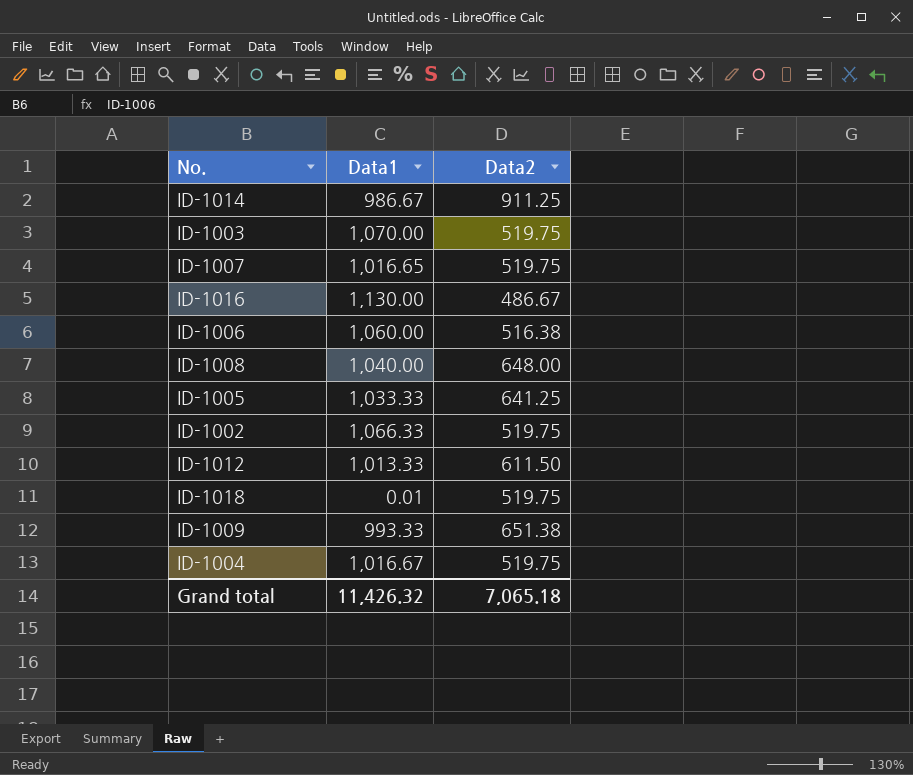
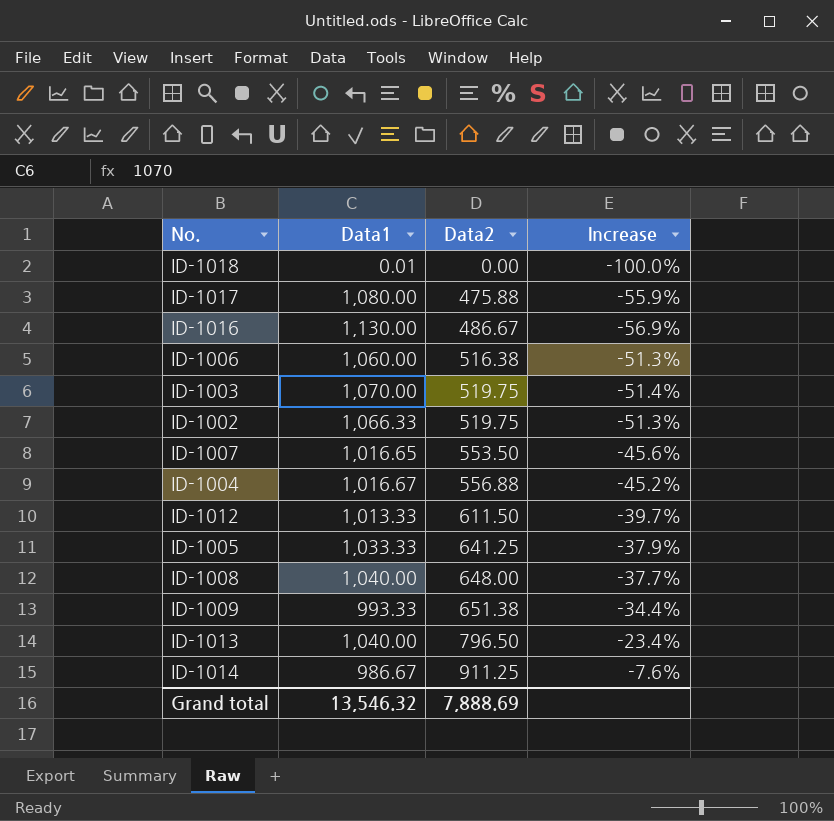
row order: none -> Data2 ascending
column Increase | formula: none -> ([Data2] - [Data1]) / [Data1]
ID-1018 | Data2: 519.75 -> 0.00
row ID-1017: none -> 1,080.00 | 475.88 | -55.9%
ID-1007 | Data2: 519.75 -> 553.50
ID-1004 | Data2: 519.75 -> 556.88
row ID-1013: none -> 1,040.00 | 796.50 | -23.4%
Grand total | Data1: 11,426.32 -> 13,546.32
Grand total | Data2: 7,065.18 -> 7,888.69

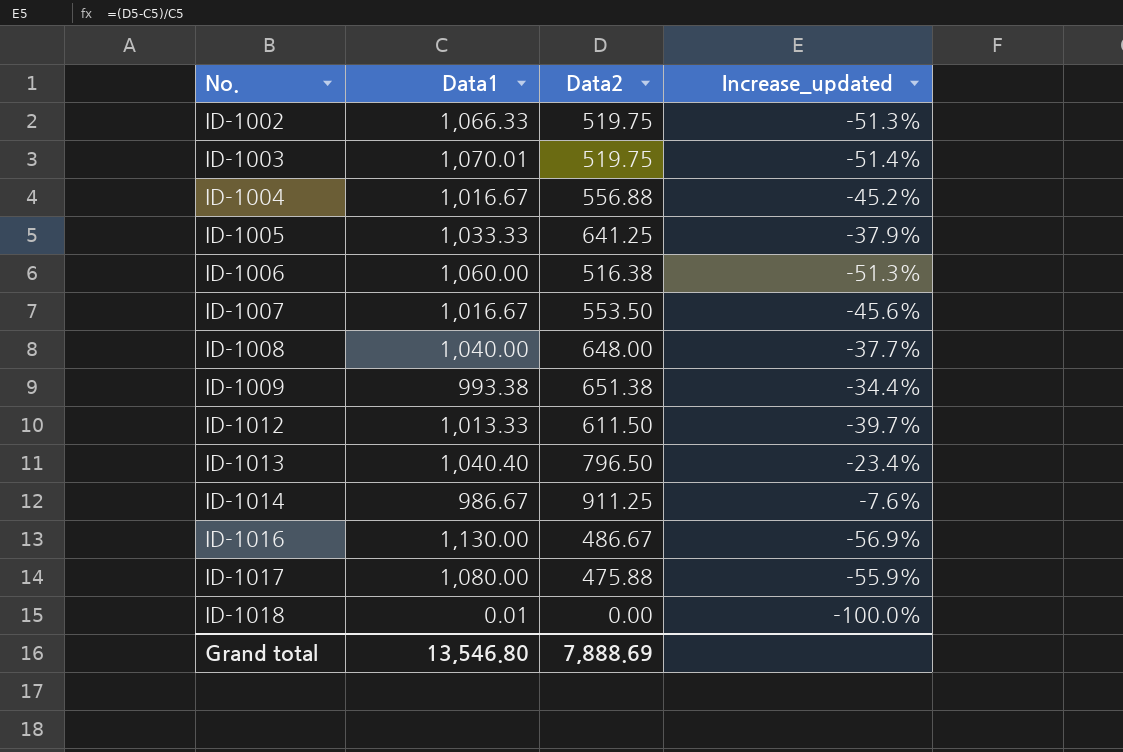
row order: Data2 ascending -> No. ascending
column name: Increase -> Increase_updated
ID-1003 | Data1: 1,070.00 -> 1,070.01
ID-1007 | Data1: 1,016.65 -> 1,016.67
ID-1009 | Data1: 993.33 -> 993.38
ID-1013 | Data1: 1,040.00 -> 1,040.40
Grand total | Data1: 13,546.32 -> 13,546.80

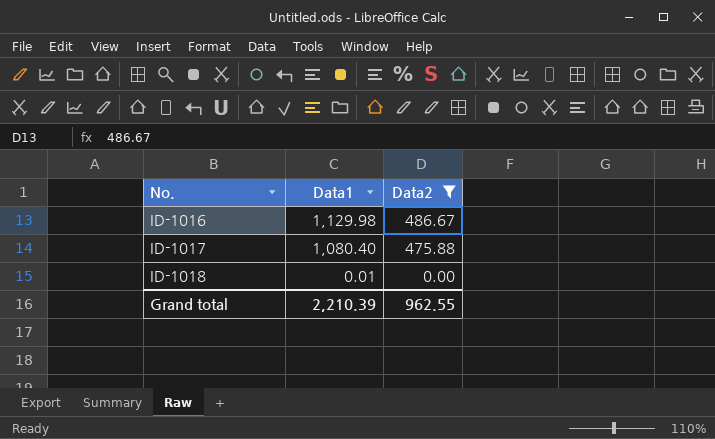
filter: none -> Data2 <= 486.67
column Increase_updated | formula: ([Data2] - [Data1]) / [Data1] -> none
ID-1016 | Data1: 1,130.00 -> 1,129.98
ID-1017 | Data1: 1,080.00 -> 1,080.40
Grand total | Data1: 13,546.80 -> 2,210.39
Grand total | Data2: 7,888.69 -> 962.55

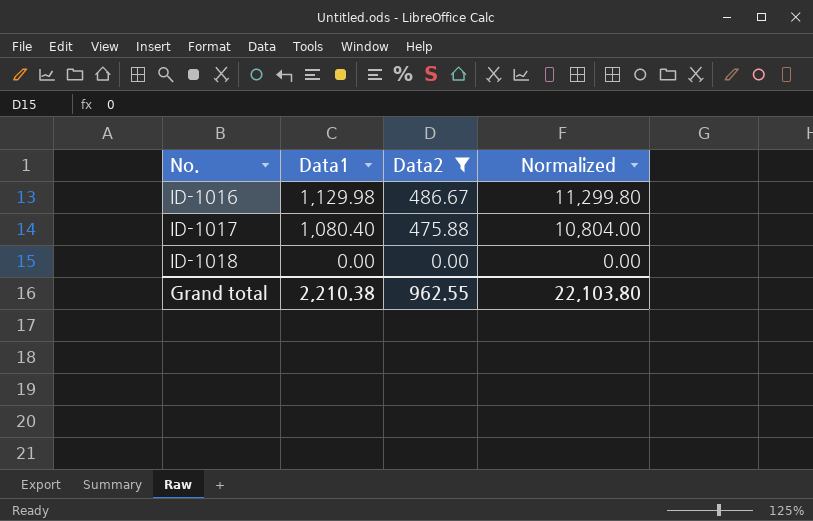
column Normalized | formula: none -> [Data1] * 10
ID-1018 | Data1: 0.01 -> 0.00
Grand total | Data1: 2,210.39 -> 2,210.38

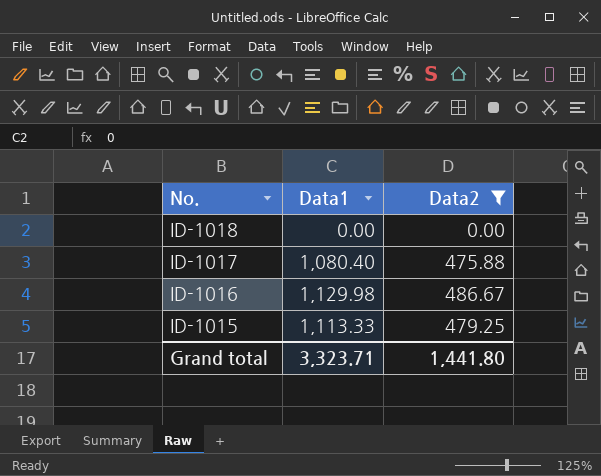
row order: No. ascending -> No. descending
column Normalized | formula: [Data1] * 10 -> none
row ID-1015: none -> 1,113.33 | 479.25
Grand total | Data1: 2,210.38 -> 3,323.71
Grand total | Data2: 962.55 -> 1,441.80

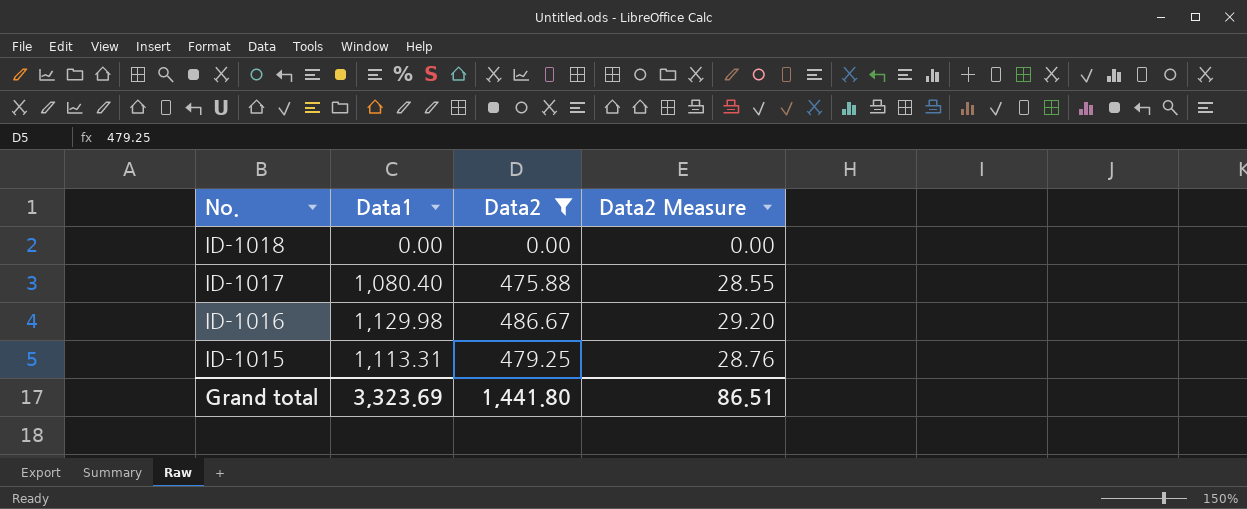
column Data2 Measure | formula: none -> [Data2] * 0.06
ID-1015 | Data1: 1,113.33 -> 1,113.31
Grand total | Data1: 3,323.71 -> 3,323.69

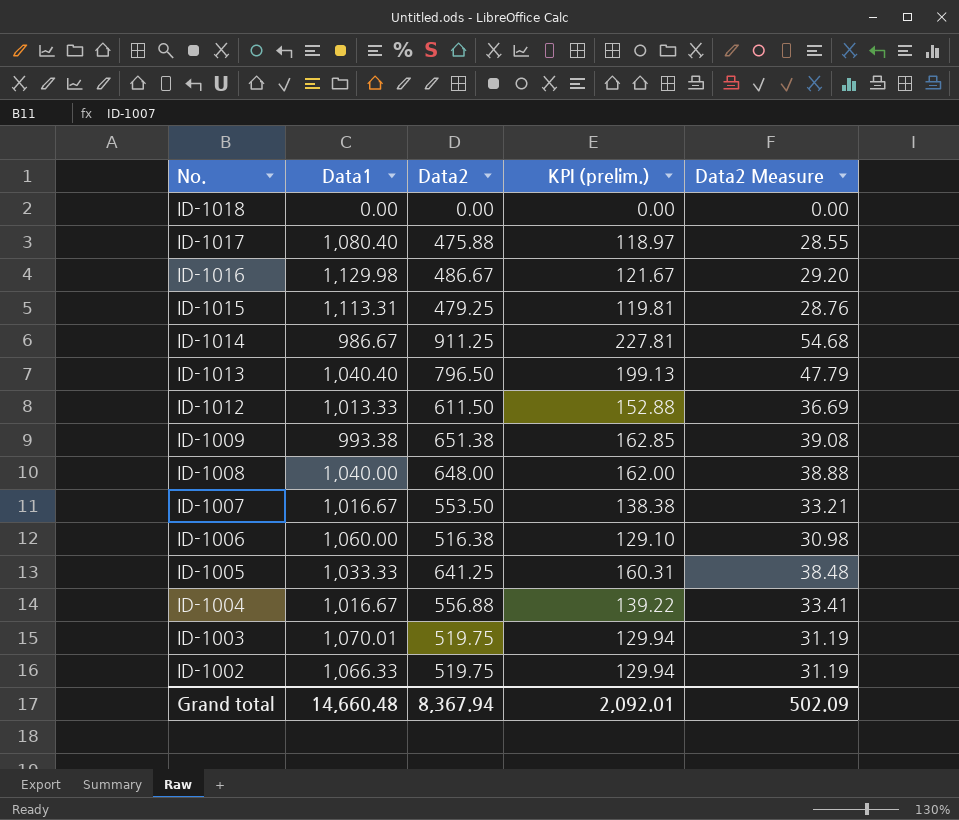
filter: Data2 <= 486.67 -> none
column KPI (prelim.) | formula: none -> [Data2] * 0.25
Grand total | Data1: 3,323.69 -> 14,660.48
Grand total | Data2: 1,441.80 -> 8,367.94
Grand total | Data2 Measure: 86.51 -> 502.09

